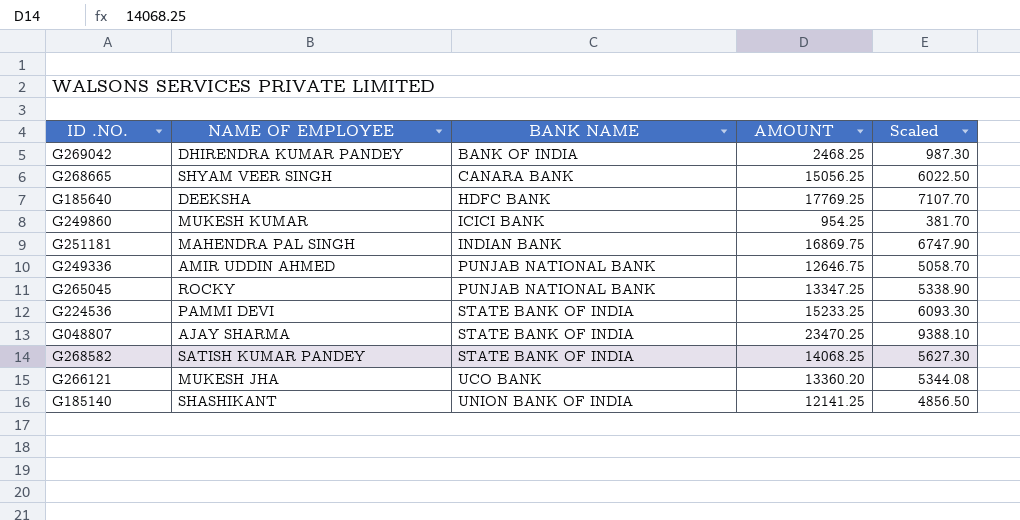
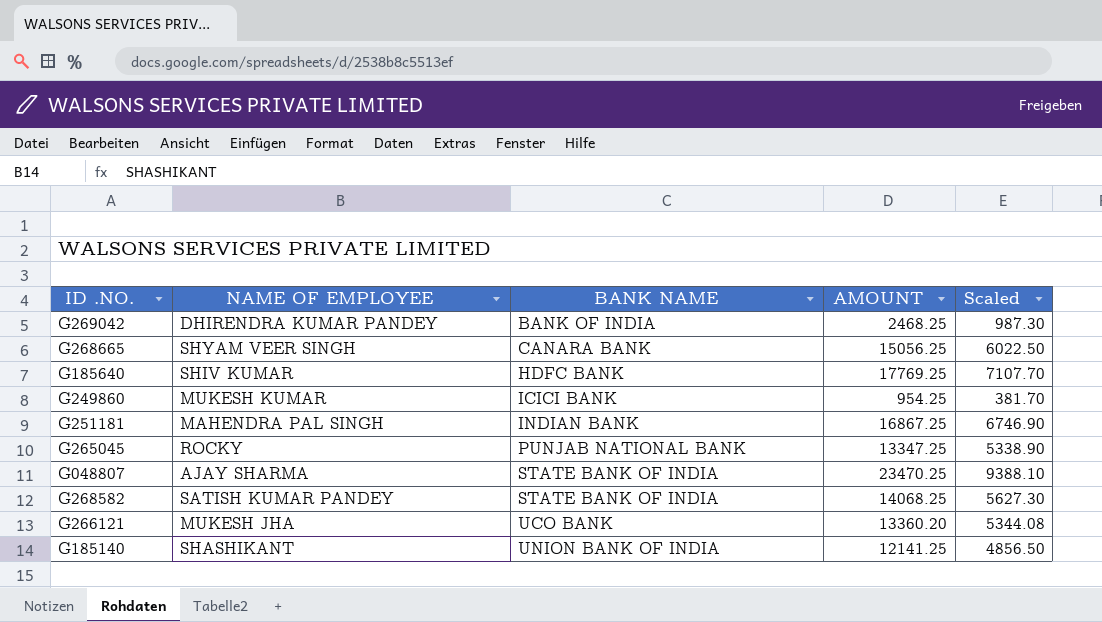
row G249336: AMIR UDDIN AHMED | PUNJAB NATIONAL BANK | 12646.75 | 5058.70 -> none
row G224536: PAMMI DEVI | STATE BANK OF INDIA | 15233.25 | 6093.30 -> none
G185640 | NAME OF EMPLOYEE: DEEKSHA -> SHIV KUMAR
G251181 | AMOUNT: 16869.75 -> 16867.25
G251181 | Scaled: 6747.90 -> 6746.90

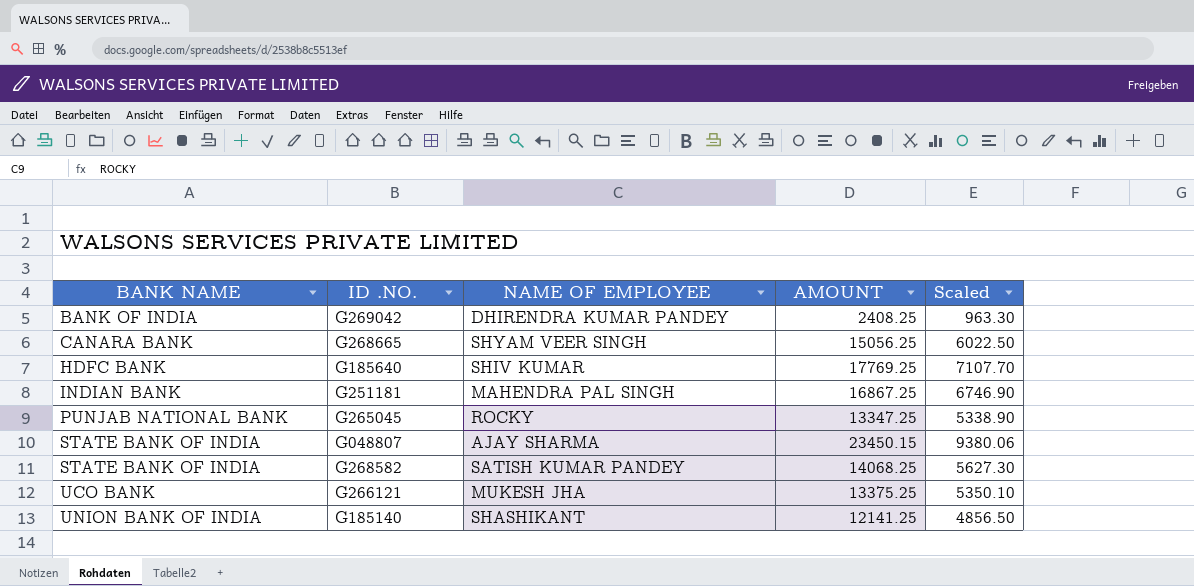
column BANK NAME | position: 3 -> 1
row G249860: MUKESH KUMAR | ICICI BANK | 954.25 | 381.70 -> none
G269042 | AMOUNT: 2468.25 -> 2408.25
G269042 | Scaled: 987.30 -> 963.30
G048807 | AMOUNT: 23470.25 -> 23450.15
G048807 | Scaled: 9388.10 -> 9380.06
G266121 | AMOUNT: 13360.20 -> 13375.25
G266121 | Scaled: 5344.08 -> 5350.10

